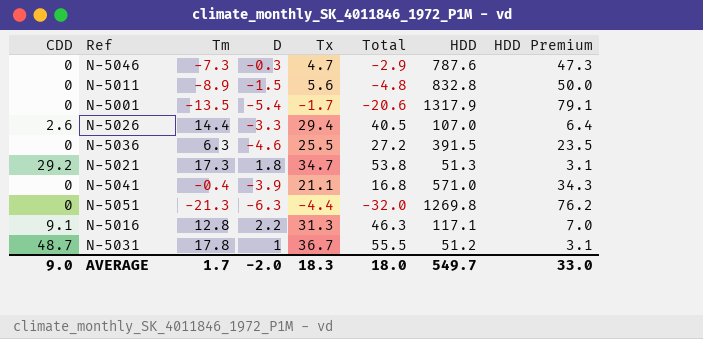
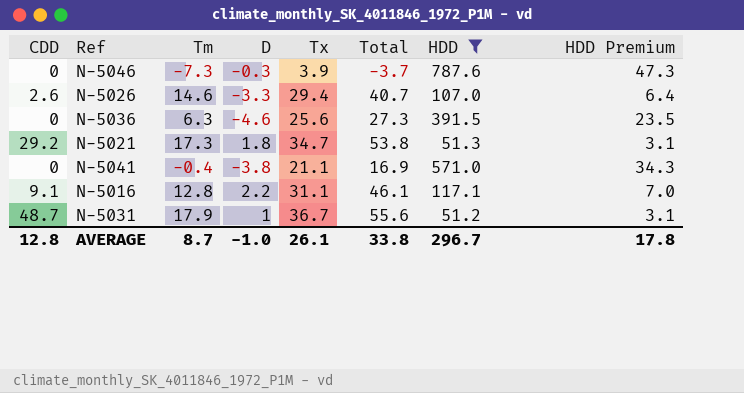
filter: none -> HDD <= 787.6
N-5046 | Tx: 4.7 -> 3.9
N-5046 | Total: -2.9 -> -3.7
N-5026 | Tm: 14.4 -> 14.6
N-5026 | Total: 40.5 -> 40.7
N-5036 | Tx: 25.5 -> 25.6
N-5036 | Total: 27.2 -> 27.3
N-5041 | D: -3.9 -> -3.8
N-5041 | Total: 16.8 -> 16.9
N-5016 | Tx: 31.3 -> 31.1
N-5016 | Total: 46.3 -> 46.1
N-5031 | Tm: 17.8 -> 17.9
N-5031 | Total: 55.5 -> 55.6
AVERAGE | CDD: 9.0 -> 12.8
AVERAGE | Tm: 1.7 -> 8.7
AVERAGE | D: -2.0 -> -1.0
AVERAGE | Tx: 18.3 -> 26.1
AVERAGE | Total: 18.0 -> 33.8
AVERAGE | HDD: 549.7 -> 296.7
AVERAGE | HDD Premium: 33.0 -> 17.8

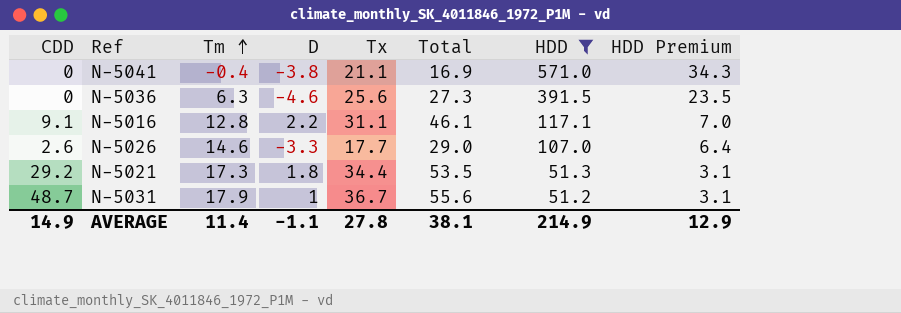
row order: none -> Tm ascending
row N-5046: 0 | -7.3 | -0.3 | 3.9 | -3.7 | 787.6 | 47.3 -> none
N-5026 | Tx: 29.4 -> 17.7
N-5026 | Total: 40.7 -> 29.0
N-5021 | Tx: 34.7 -> 34.4
N-5021 | Total: 53.8 -> 53.5
AVERAGE | CDD: 12.8 -> 14.9
AVERAGE | Tm: 8.7 -> 11.4
AVERAGE | D: -1.0 -> -1.1
AVERAGE | Tx: 26.1 -> 27.8
AVERAGE | Total: 33.8 -> 38.1
AVERAGE | HDD: 296.7 -> 214.9
AVERAGE | HDD Premium: 17.8 -> 12.9

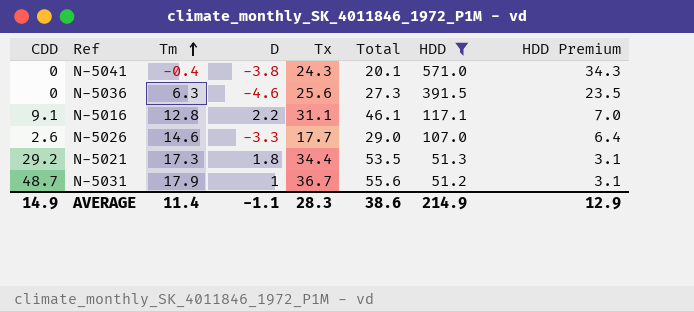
N-5041 | Tx: 21.1 -> 24.3
N-5041 | Total: 16.9 -> 20.1
AVERAGE | Tx: 27.8 -> 28.3
AVERAGE | Total: 38.1 -> 38.6

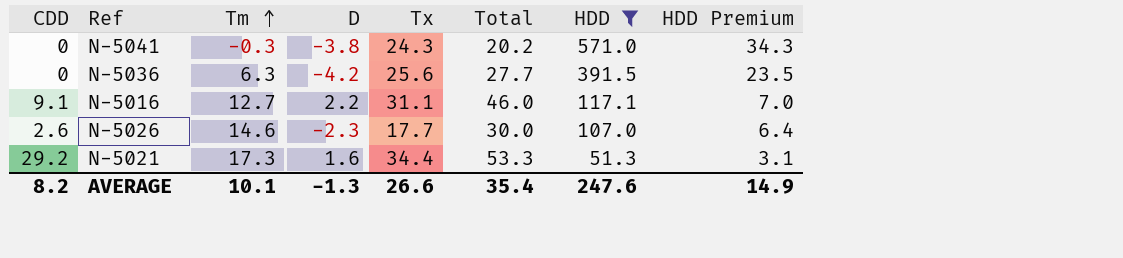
row N-5031: 48.7 | 17.9 | 1 | 36.7 | 55.6 | 51.2 | 3.1 -> none
N-5041 | Tm: -0.4 -> -0.3
N-5041 | Total: 20.1 -> 20.2
N-5036 | D: -4.6 -> -4.2
N-5036 | Total: 27.3 -> 27.7
N-5016 | Tm: 12.8 -> 12.7
N-5016 | Total: 46.1 -> 46.0
N-5026 | D: -3.3 -> -2.3
N-5026 | Total: 29.0 -> 30.0
N-5021 | D: 1.8 -> 1.6
N-5021 | Total: 53.5 -> 53.3
AVERAGE | CDD: 14.9 -> 8.2
AVERAGE | Tm: 11.4 -> 10.1
AVERAGE | D: -1.1 -> -1.3
AVERAGE | Tx: 28.3 -> 26.6
AVERAGE | Total: 38.6 -> 35.4
AVERAGE | HDD: 214.9 -> 247.6
AVERAGE | HDD Premium: 12.9 -> 14.9

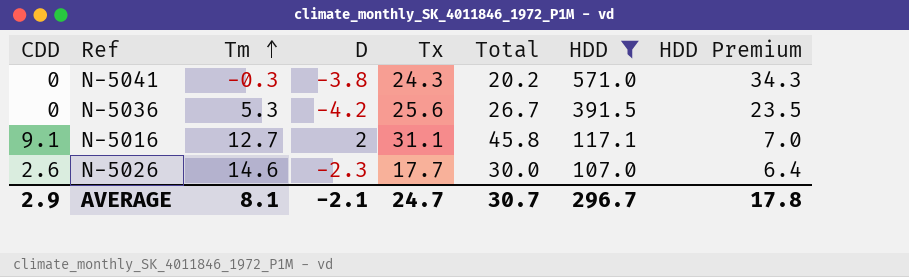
row N-5021: 29.2 | 17.3 | 1.6 | 34.4 | 53.3 | 51.3 | 3.1 -> none
N-5036 | Tm: 6.3 -> 5.3
N-5036 | Total: 27.7 -> 26.7
N-5016 | D: 2.2 -> 2
N-5016 | Total: 46.0 -> 45.8
AVERAGE | CDD: 8.2 -> 2.9
AVERAGE | Tm: 10.1 -> 8.1
AVERAGE | D: -1.3 -> -2.1
AVERAGE | Tx: 26.6 -> 24.7
AVERAGE | Total: 35.4 -> 30.7
AVERAGE | HDD: 247.6 -> 296.7
AVERAGE | HDD Premium: 14.9 -> 17.8

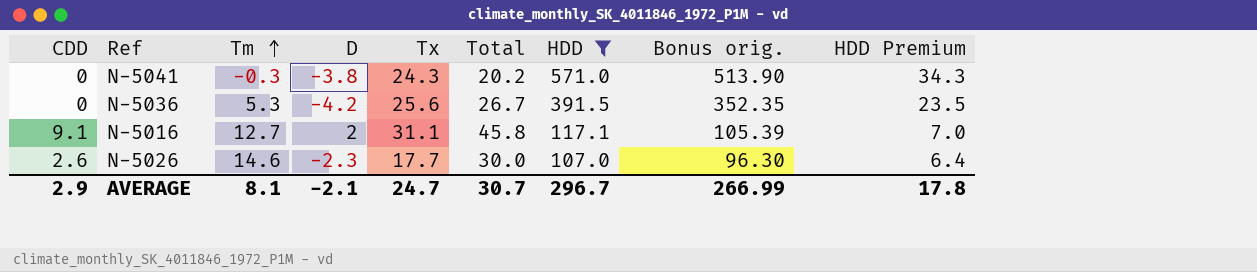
column Bonus orig. | formula: none -> [HDD] * 0.9

